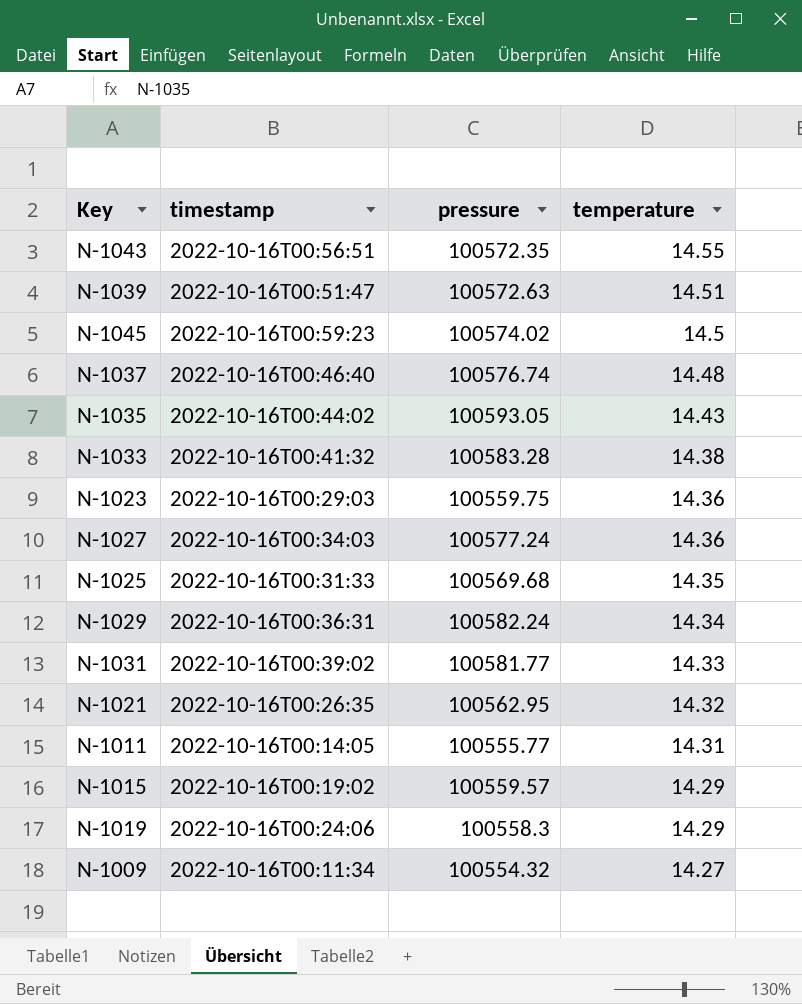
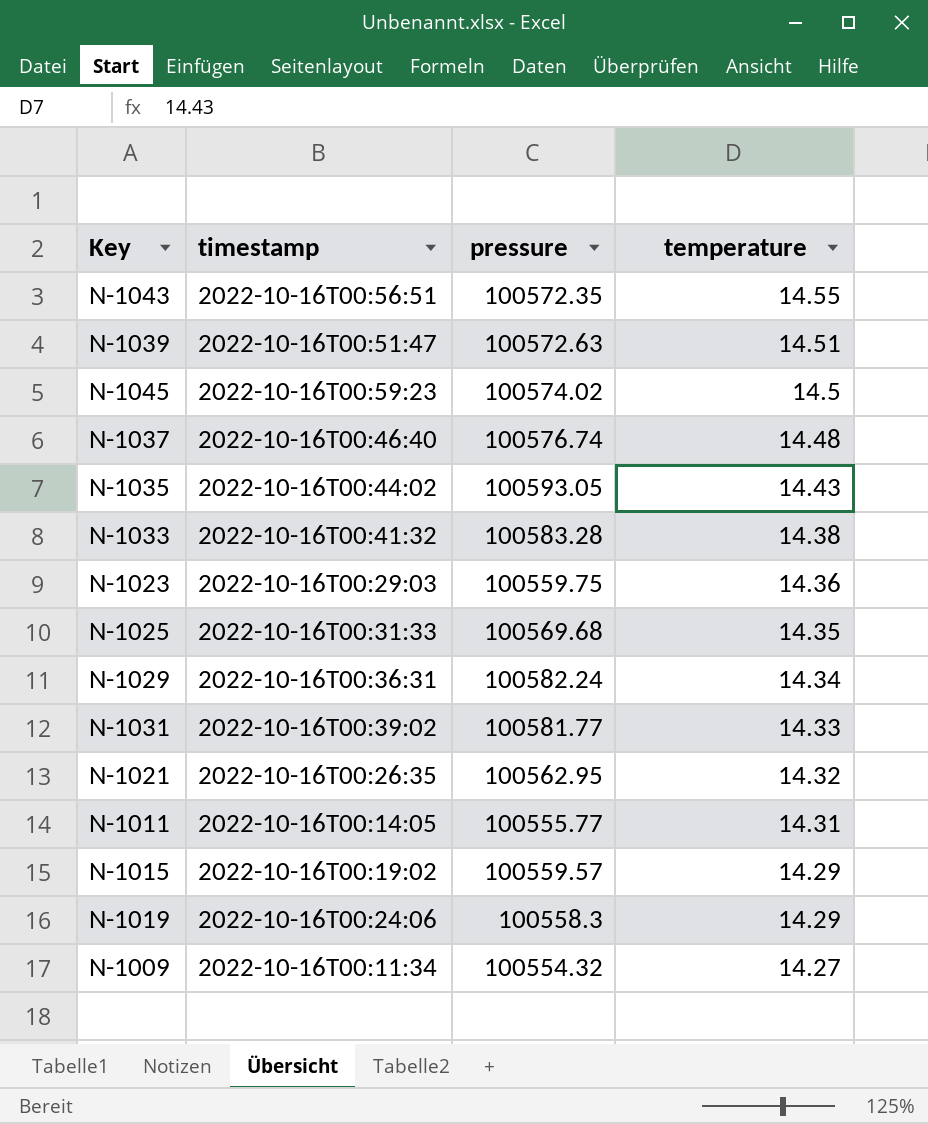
row N-1027: 2022-10-16T00:34:03 | 100577.24 | 14.36 -> none

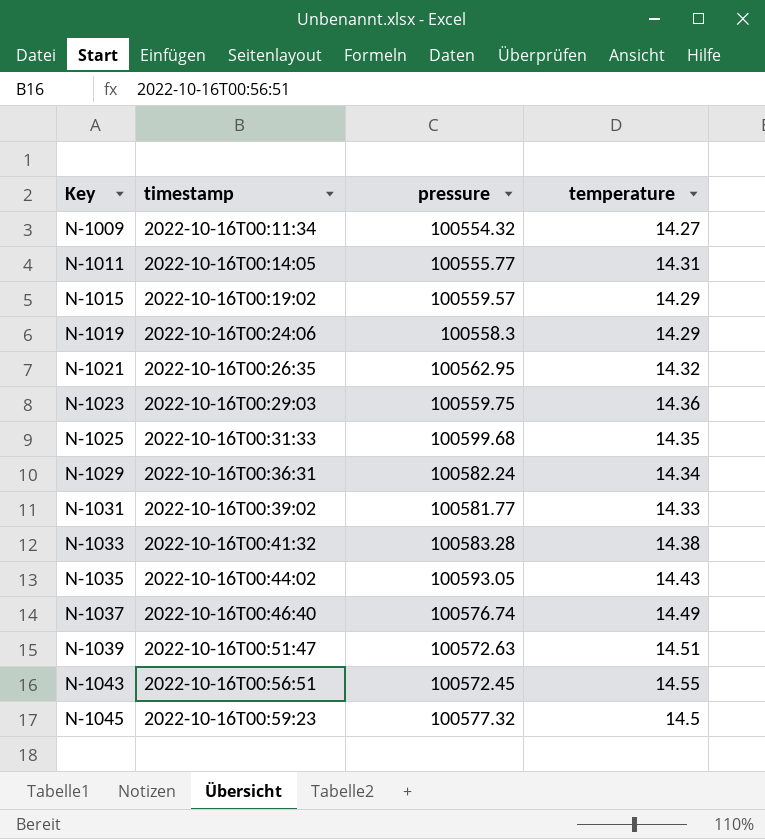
row order: temperature descending -> Key ascending
N-1025 | pressure: 100569.68 -> 100599.68
N-1037 | temperature: 14.48 -> 14.49
N-1043 | pressure: 100572.35 -> 100572.45
N-1045 | pressure: 100574.02 -> 100577.32

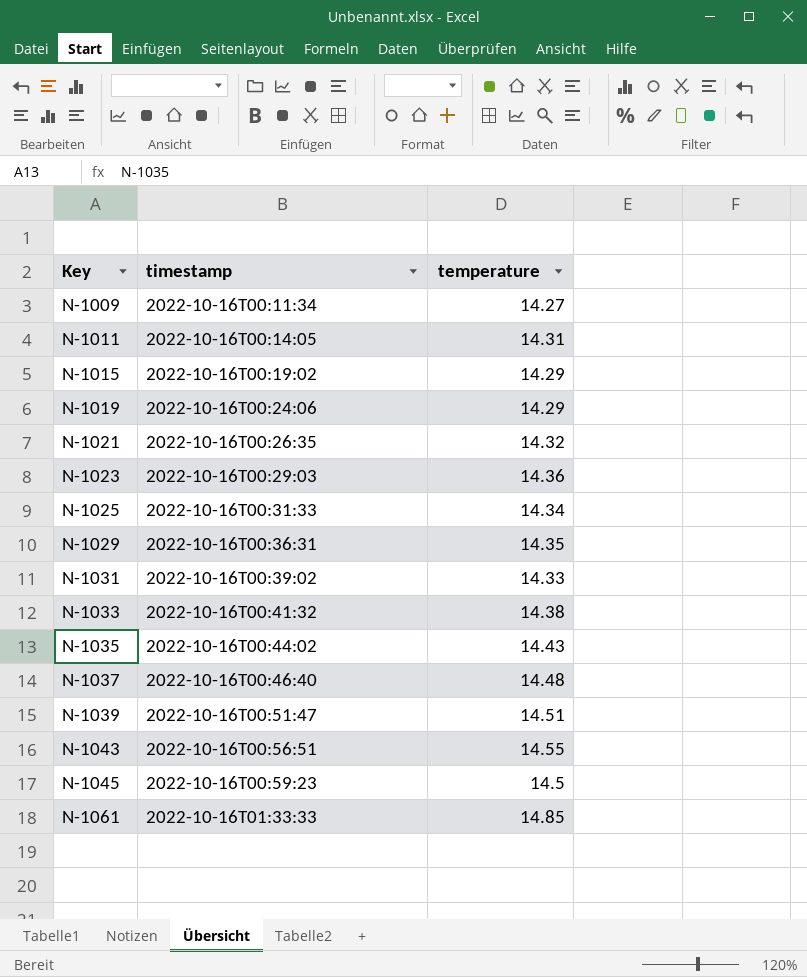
column pressure | position: 3 -> none
N-1025 | temperature: 14.35 -> 14.34
N-1029 | temperature: 14.34 -> 14.35
N-1037 | temperature: 14.49 -> 14.48
row N-1061: none -> 2022-10-16T01:33:33 | 14.85

